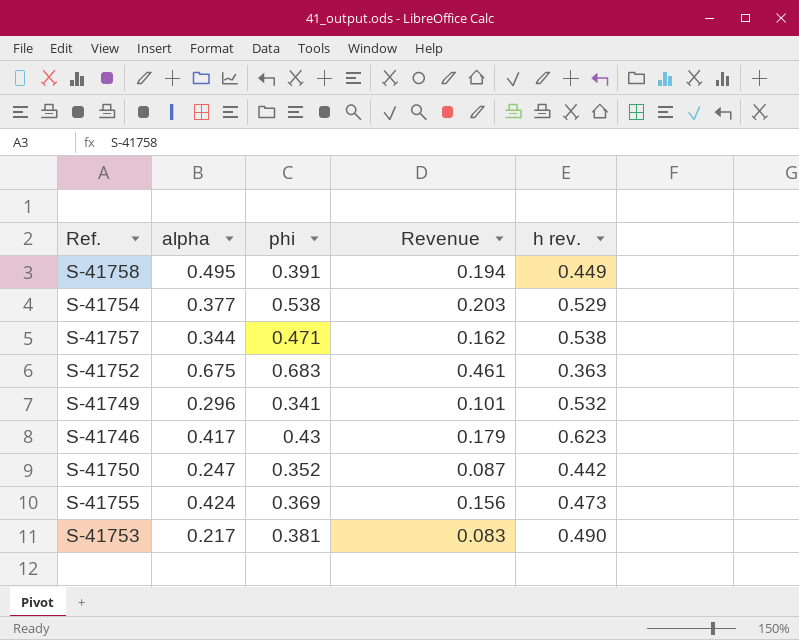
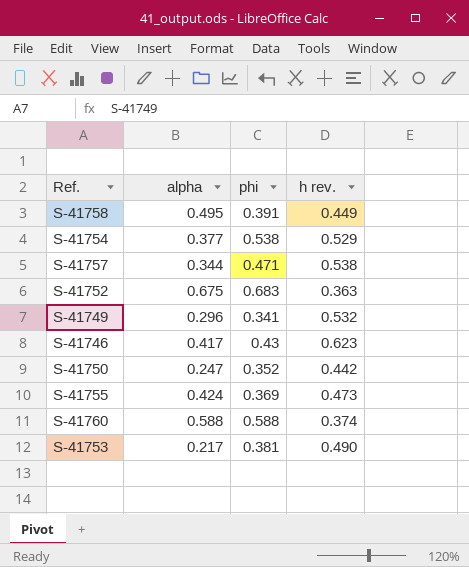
column Revenue | formula: [alpha] * [phi] -> none
row S-41760: none -> 0.588 | 0.588 | 0.374

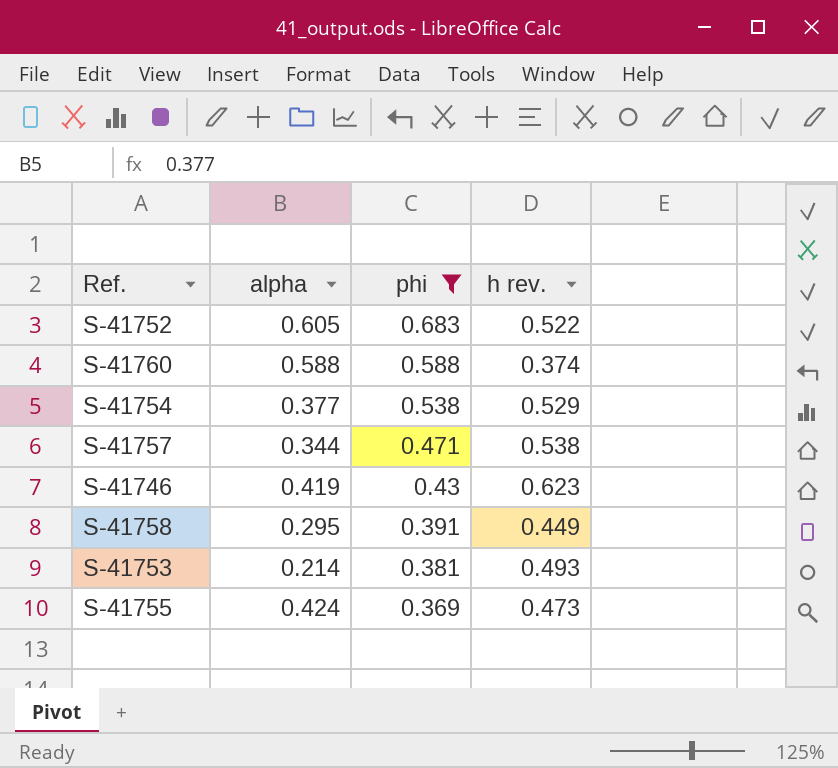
filter: none -> phi >= 0.369
row order: none -> phi descending
S-41752 | alpha: 0.675 -> 0.605
S-41752 | h rev.: 0.363 -> 0.522
S-41746 | alpha: 0.417 -> 0.419
S-41758 | alpha: 0.495 -> 0.295
S-41753 | alpha: 0.217 -> 0.214
S-41753 | h rev.: 0.490 -> 0.493

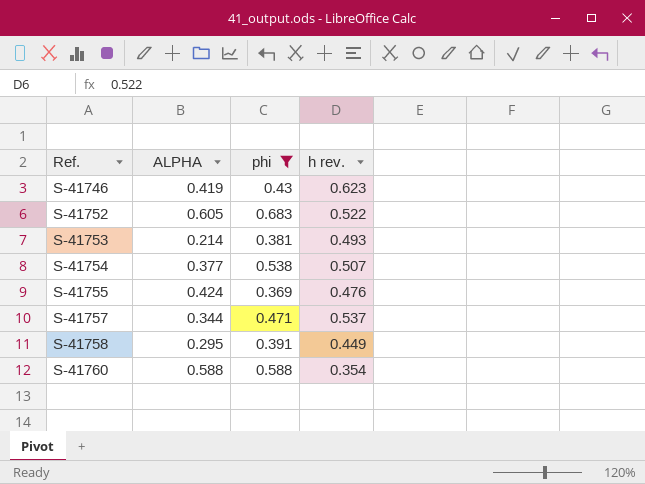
row order: phi descending -> Ref. ascending
column name: alpha -> ALPHA
S-41754 | h rev.: 0.529 -> 0.507
S-41755 | h rev.: 0.473 -> 0.476
S-41757 | h rev.: 0.538 -> 0.537
S-41760 | h rev.: 0.374 -> 0.354

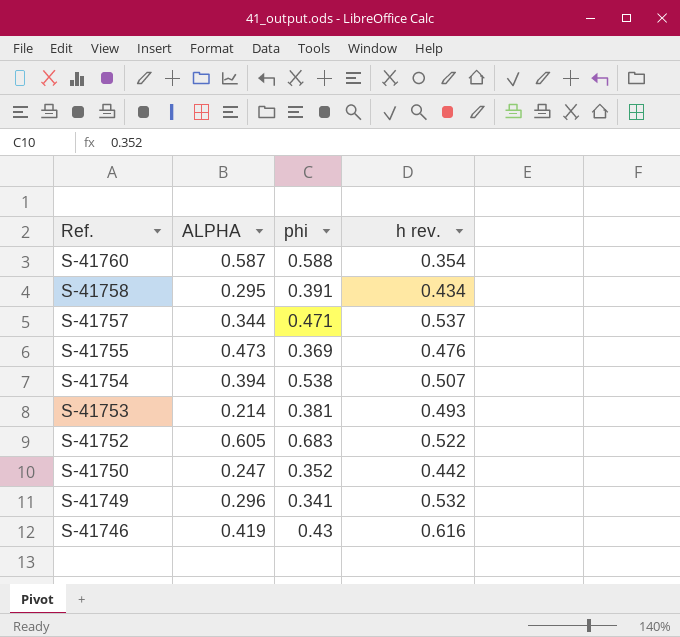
filter: phi >= 0.369 -> none
row order: Ref. ascending -> Ref. descending
S-41760 | ALPHA: 0.588 -> 0.587
S-41758 | h rev.: 0.449 -> 0.434
S-41755 | ALPHA: 0.424 -> 0.473
S-41754 | ALPHA: 0.377 -> 0.394
S-41746 | h rev.: 0.623 -> 0.616

